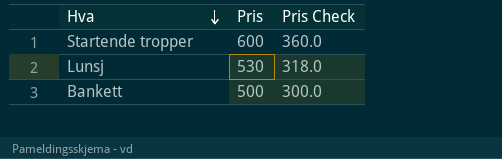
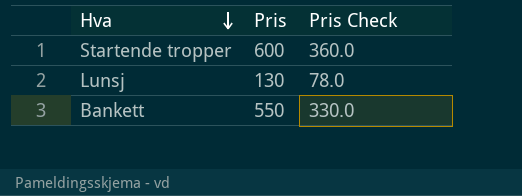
Lunsj | Pris: 530 -> 130
Lunsj | Pris Check: 318.0 -> 78.0
Bankett | Pris: 500 -> 550
Bankett | Pris Check: 300.0 -> 330.0

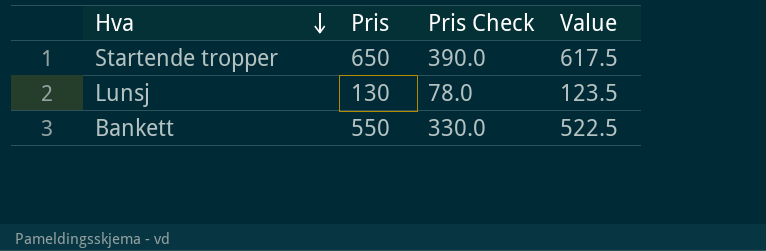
column Value | formula: none -> [Pris] * 0.95
Startende tropper | Pris: 600 -> 650
Startende tropper | Pris Check: 360.0 -> 390.0

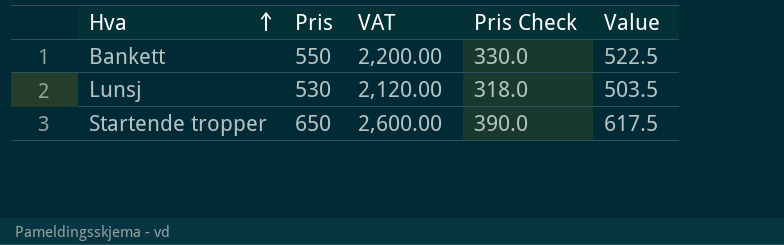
row order: Hva descending -> Hva ascending
column VAT | formula: none -> [Pris] * 4
Lunsj | Pris: 130 -> 530
Lunsj | Pris Check: 78.0 -> 318.0
Lunsj | Value: 123.5 -> 503.5

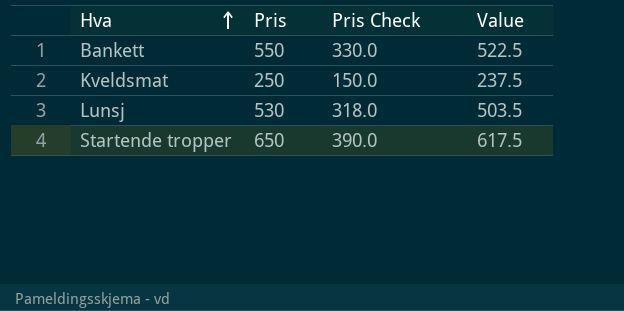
column VAT | formula: [Pris] * 4 -> none
row Kveldsmat: none -> 250 | 150.0 | 237.5

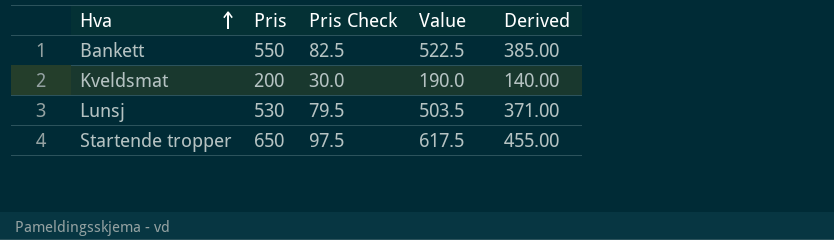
column Pris Check | formula: [Pris] * 0.6 -> [Pris] * 0.15
column Derived | formula: none -> [Pris] * 0.7
Kveldsmat | Pris: 250 -> 200
Kveldsmat | Value: 237.5 -> 190.0

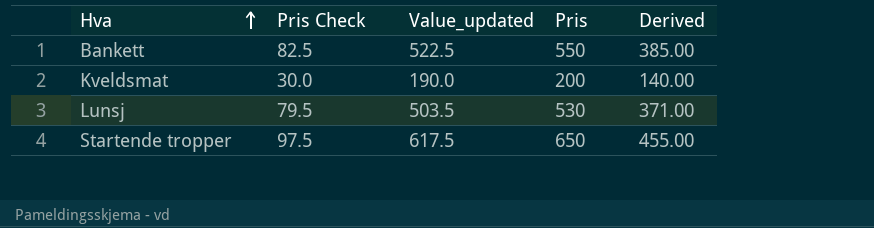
column name: Value -> Value_updated
column Pris | position: 2 -> 4

